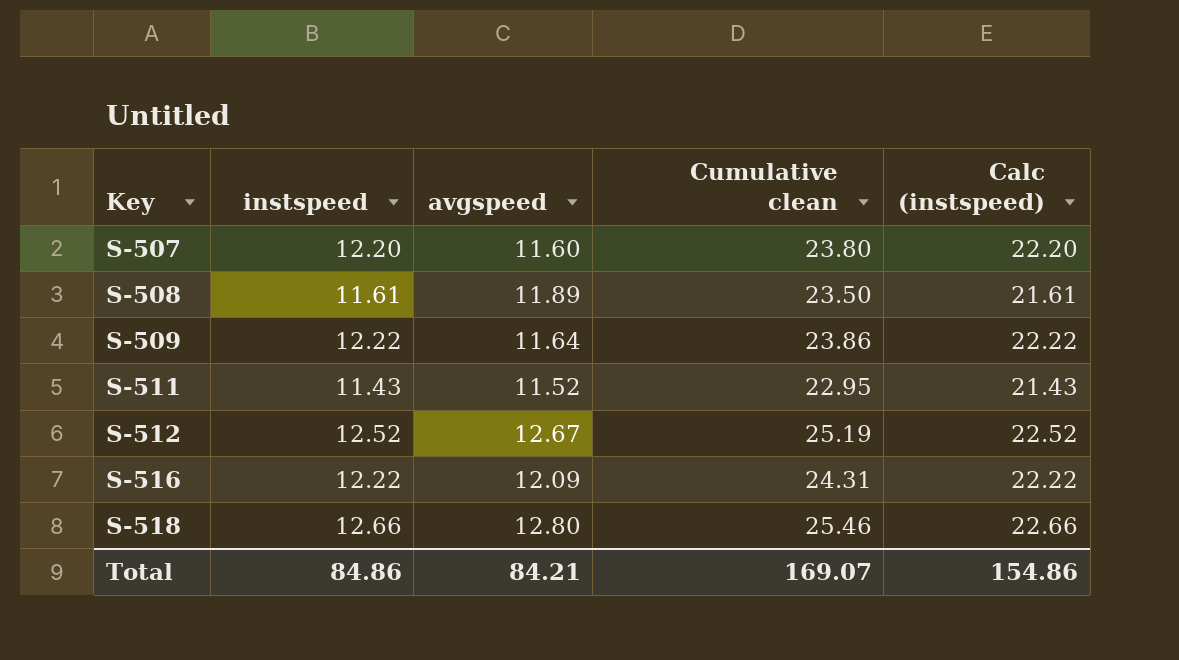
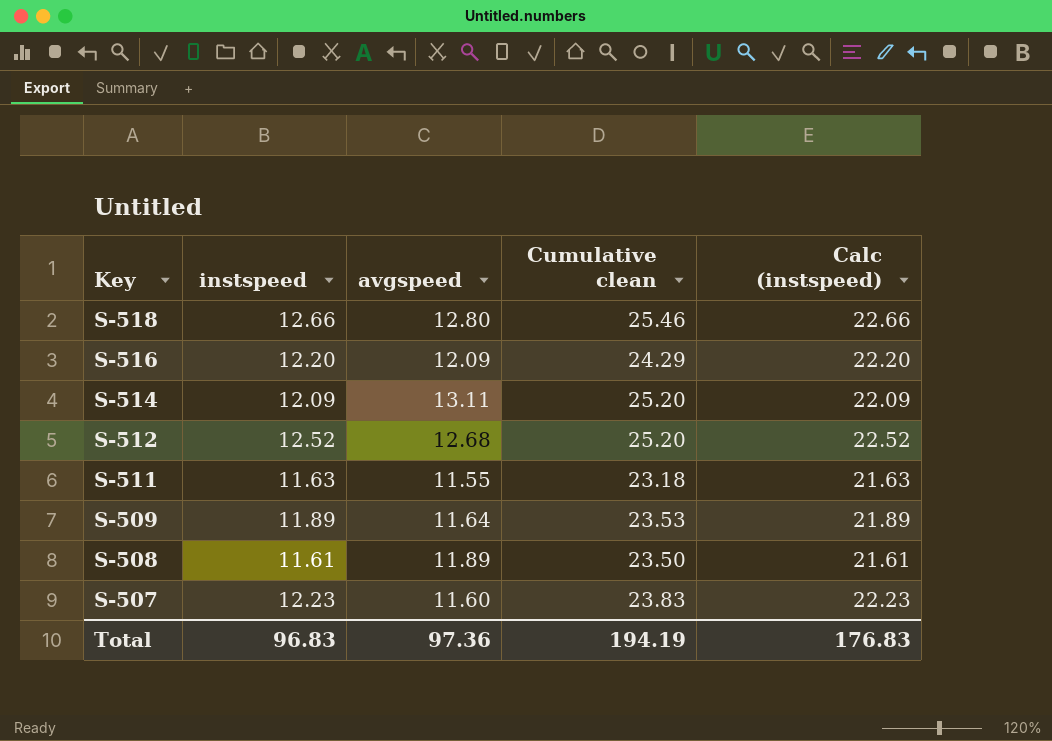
row order: Key ascending -> Key descending
S-516 | instspeed: 12.22 -> 12.20
S-516 | Cumulative clean: 24.31 -> 24.29
S-516 | Calc (instspeed): 22.22 -> 22.20
row S-514: none -> 12.09 | 13.11 | 25.20 | 22.09
S-512 | avgspeed: 12.67 -> 12.68
S-512 | Cumulative clean: 25.19 -> 25.20
S-511 | instspeed: 11.43 -> 11.63
S-511 | avgspeed: 11.52 -> 11.55
S-511 | Cumulative clean: 22.95 -> 23.18
S-511 | Calc (instspeed): 21.43 -> 21.63
S-509 | instspeed: 12.22 -> 11.89
S-509 | Cumulative clean: 23.86 -> 23.53
S-509 | Calc (instspeed): 22.22 -> 21.89
S-507 | instspeed: 12.20 -> 12.23
S-507 | Cumulative clean: 23.80 -> 23.83
S-507 | Calc (instspeed): 22.20 -> 22.23
Total | instspeed: 84.86 -> 96.83
Total | avgspeed: 84.21 -> 97.36
Total | Cumulative clean: 169.07 -> 194.19
Total | Calc (instspeed): 154.86 -> 176.83

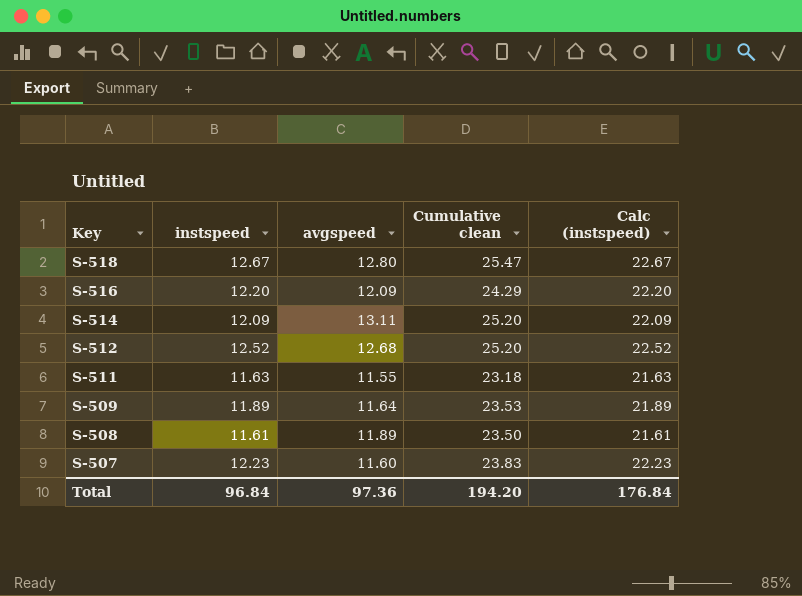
S-518 | instspeed: 12.66 -> 12.67
S-518 | Cumulative clean: 25.46 -> 25.47
S-518 | Calc (instspeed): 22.66 -> 22.67
Total | instspeed: 96.83 -> 96.84
Total | Cumulative clean: 194.19 -> 194.20
Total | Calc (instspeed): 176.83 -> 176.84

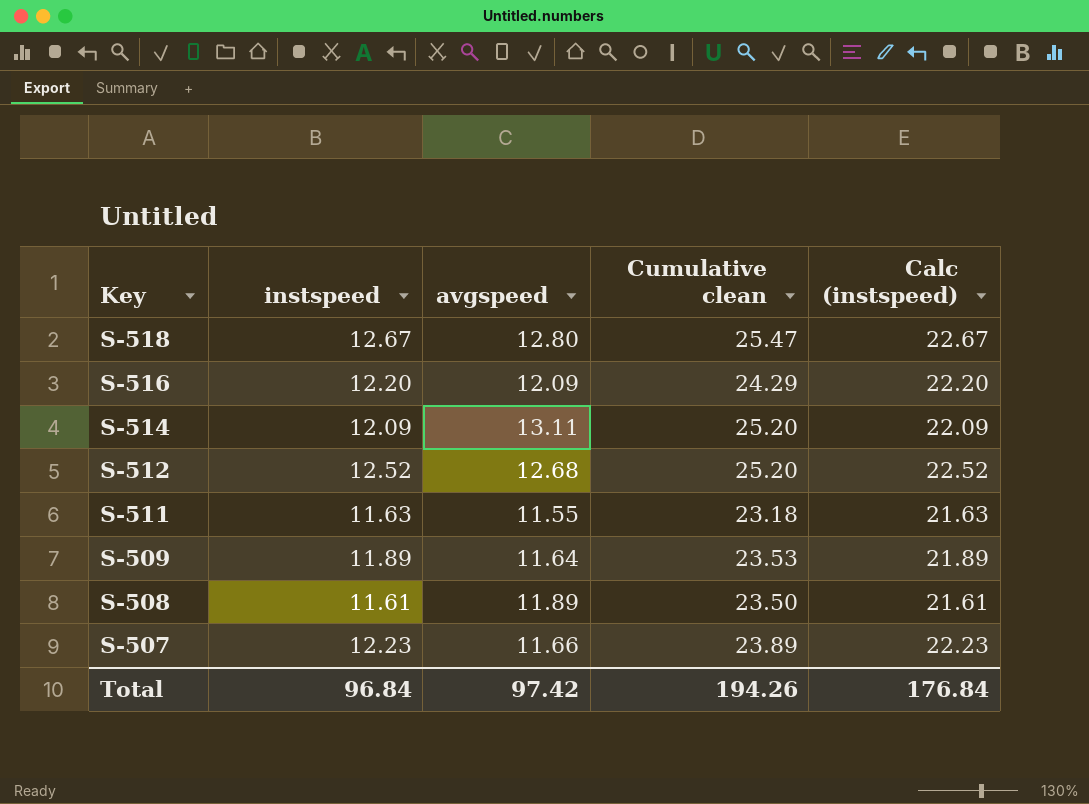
S-507 | avgspeed: 11.60 -> 11.66
S-507 | Cumulative clean: 23.83 -> 23.89
Total | avgspeed: 97.36 -> 97.42
Total | Cumulative clean: 194.20 -> 194.26

